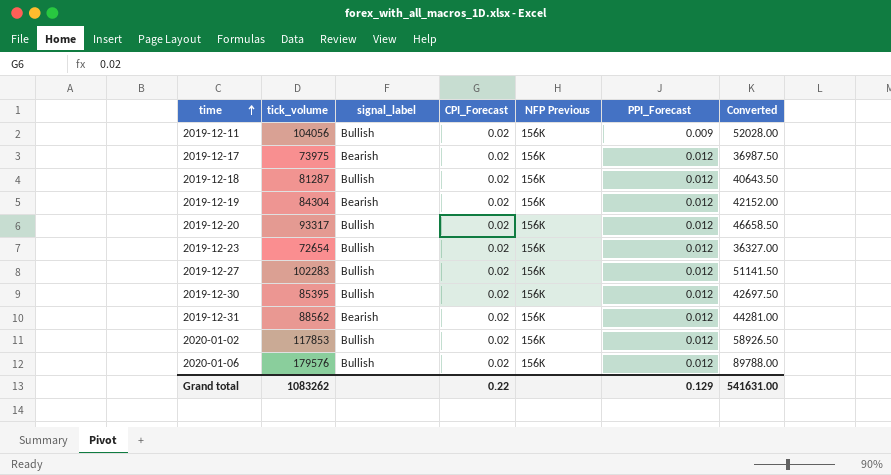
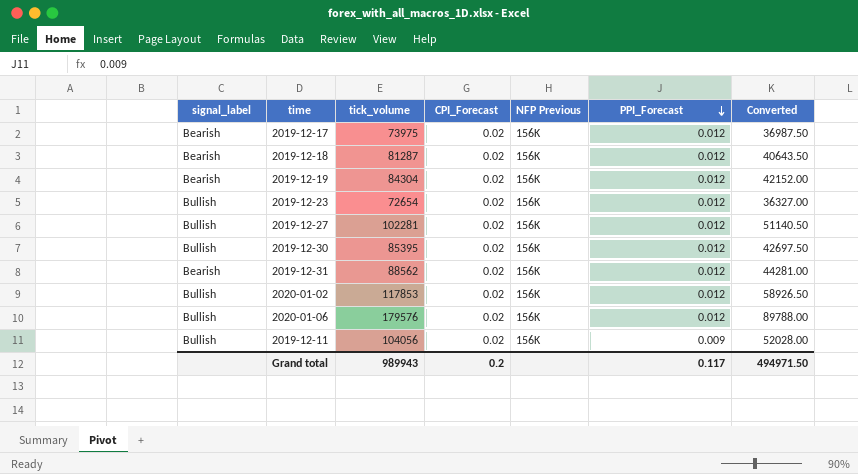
row order: time ascending -> PPI_Forecast descending
column signal_label | position: 3 -> 1
row 2019-12-20: 93317 | Bullish | 0.02 | 156K | 0.012 | 46658.50 -> none
2019-12-18 | signal_label: Bullish -> Bearish
2019-12-27 | tick_volume: 102283 -> 102281
2019-12-27 | Converted: 51141.50 -> 51140.50
Grand total | tick_volume: 1083262 -> 989943
Grand total | CPI_Forecast: 0.22 -> 0.2
Grand total | PPI_Forecast: 0.129 -> 0.117
Grand total | Converted: 541631.00 -> 494971.50

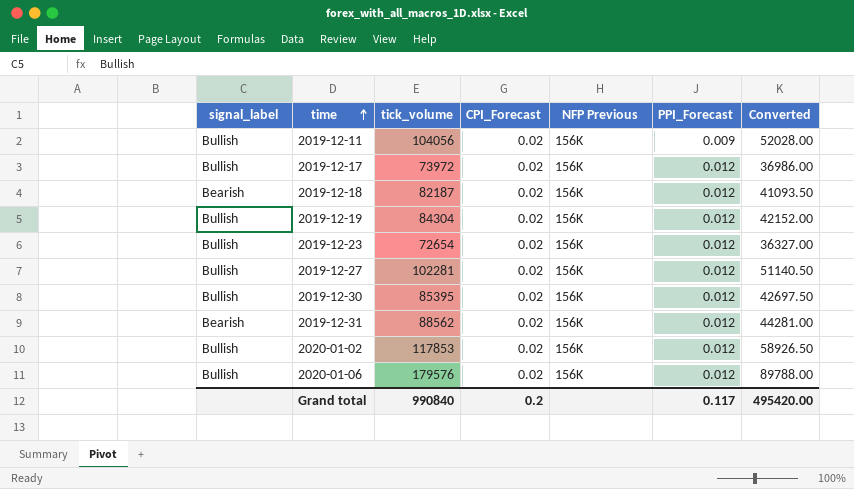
row order: PPI_Forecast descending -> time ascending
2019-12-17 | signal_label: Bearish -> Bullish
2019-12-17 | tick_volume: 73975 -> 73972
2019-12-17 | Converted: 36987.50 -> 36986.00
2019-12-18 | tick_volume: 81287 -> 82187
2019-12-18 | Converted: 40643.50 -> 41093.50
2019-12-19 | signal_label: Bearish -> Bullish
Grand total | tick_volume: 989943 -> 990840
Grand total | Converted: 494971.50 -> 495420.00

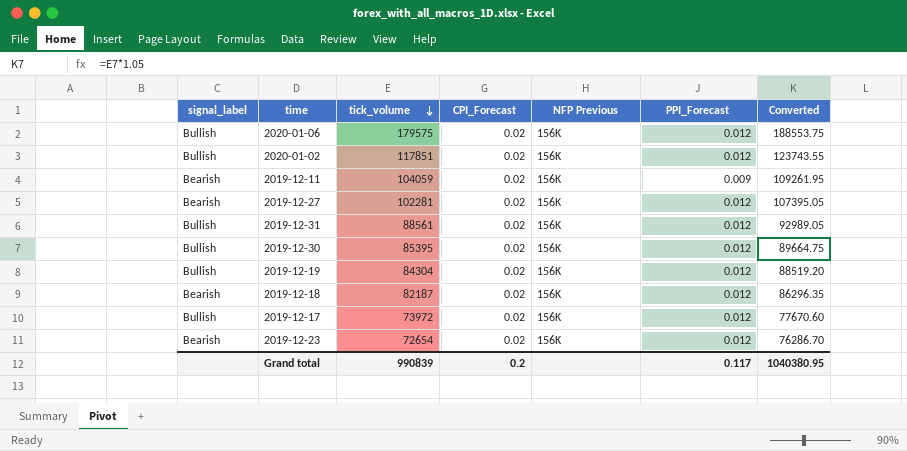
row order: time ascending -> tick_volume descending
column Converted | formula: [tick_volume] * 0.5 -> [tick_volume] * 1.05
2020-01-06 | tick_volume: 179576 -> 179575
2020-01-02 | tick_volume: 117853 -> 117851
2019-12-11 | signal_label: Bullish -> Bearish
2019-12-11 | tick_volume: 104056 -> 104059
2019-12-27 | signal_label: Bullish -> Bearish
2019-12-31 | signal_label: Bearish -> Bullish
2019-12-31 | tick_volume: 88562 -> 88561
2019-12-23 | signal_label: Bullish -> Bearish
Grand total | tick_volume: 990840 -> 990839
Grand total | Converted: 495420.00 -> 1040380.95

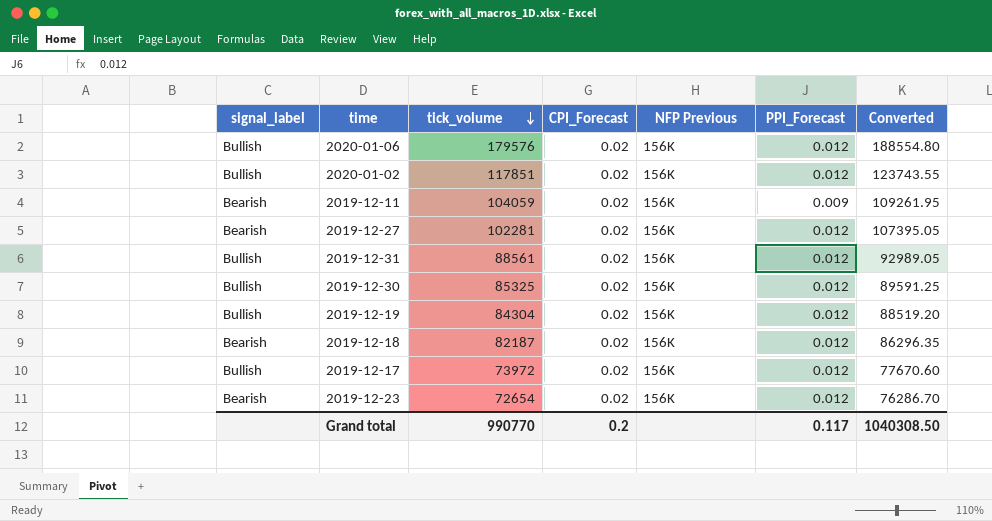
2020-01-06 | tick_volume: 179575 -> 179576
2020-01-06 | Converted: 188553.75 -> 188554.80
2019-12-30 | tick_volume: 85395 -> 85325
2019-12-30 | Converted: 89664.75 -> 89591.25
Grand total | tick_volume: 990839 -> 990770
Grand total | Converted: 1040380.95 -> 1040308.50

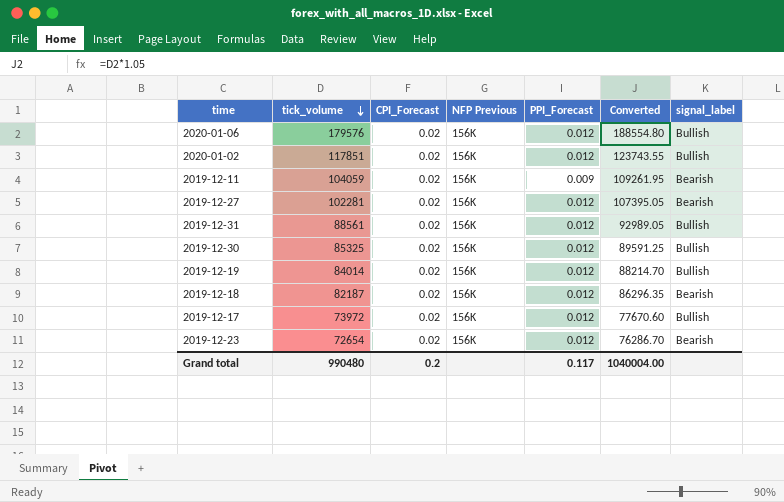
column signal_label | position: 1 -> 7
2019-12-19 | tick_volume: 84304 -> 84014
2019-12-19 | Converted: 88519.20 -> 88214.70
Grand total | tick_volume: 990770 -> 990480
Grand total | Converted: 1040308.50 -> 1040004.00

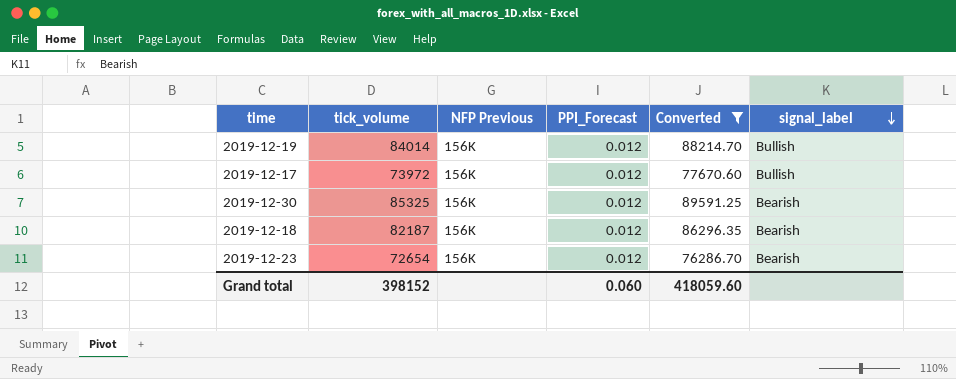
filter: none -> Converted <= 89591.25
row order: tick_volume descending -> signal_label descending
column CPI_Forecast | position: 3 -> none
2019-12-30 | signal_label: Bullish -> Bearish
Grand total | tick_volume: 990480 -> 398152
Grand total | PPI_Forecast: 0.117 -> 0.060
Grand total | Converted: 1040004.00 -> 418059.60

